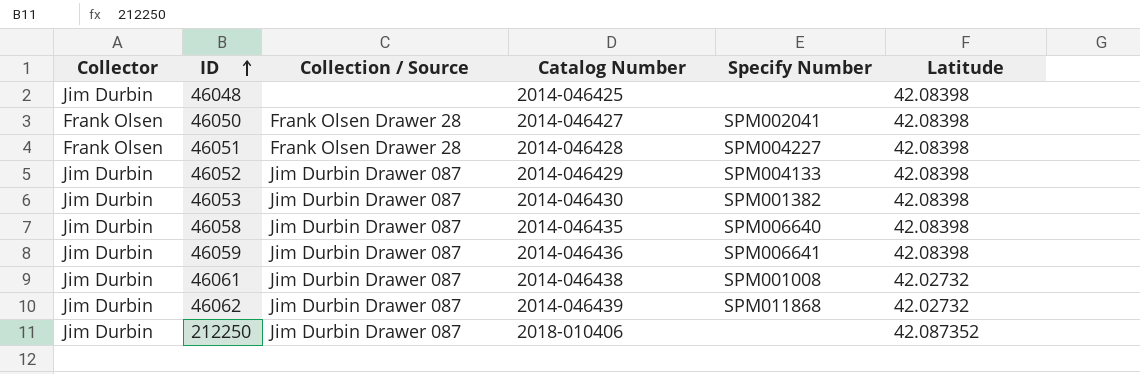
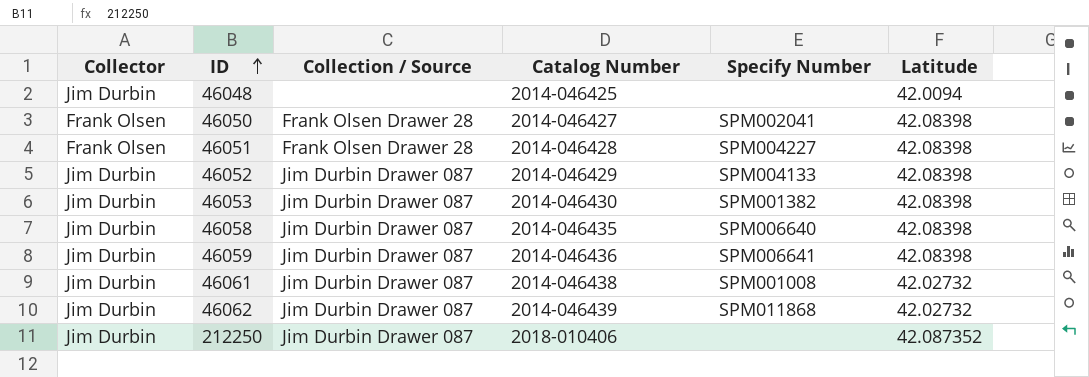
46048 | Latitude: 42.08398 -> 42.0094

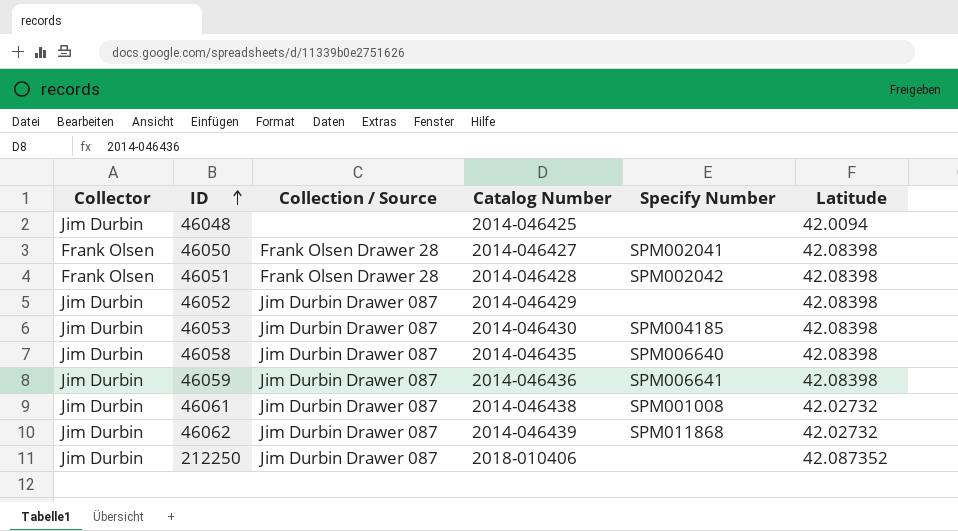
46051 | Specify Number: SPM004227 -> SPM002042
46052 | Specify Number: SPM004133 -> none
46053 | Specify Number: SPM001382 -> SPM004185

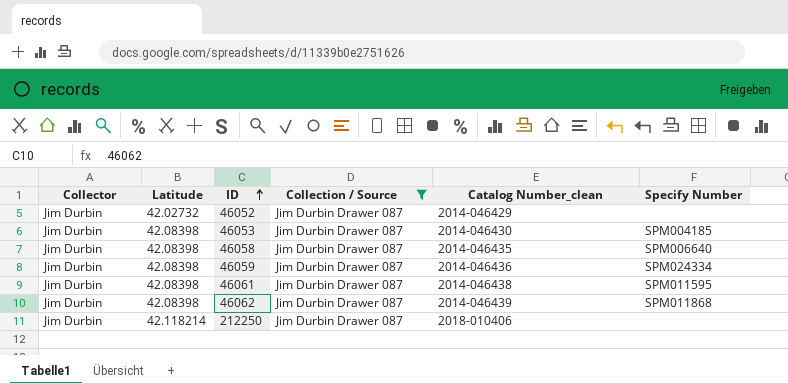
filter: none -> Collection / Source = Jim Durbin Drawer 087
column Latitude | position: 6 -> 2
column name: Catalog Number -> Catalog Number_clean
46052 | Latitude: 42.08398 -> 42.02732
46059 | Specify Number: SPM006641 -> SPM024334
46061 | Latitude: 42.02732 -> 42.08398
46061 | Specify Number: SPM001008 -> SPM011595
46062 | Latitude: 42.02732 -> 42.08398
212250 | Latitude: 42.087352 -> 42.118214

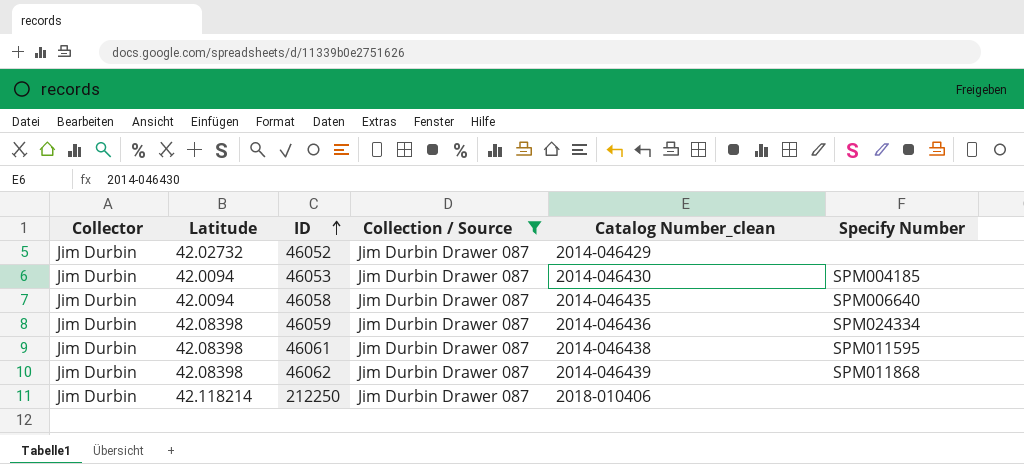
46053 | Latitude: 42.08398 -> 42.0094
46058 | Latitude: 42.08398 -> 42.0094

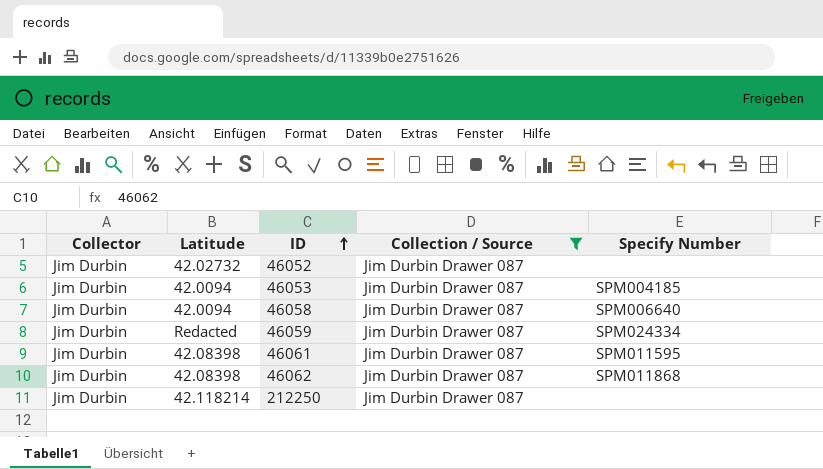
column Catalog Number_clean | position: 5 -> none
46059 | Latitude: 42.08398 -> Redacted

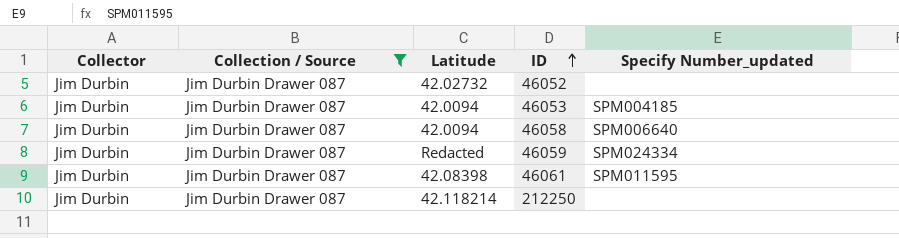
column Collection / Source | position: 4 -> 2
column name: Specify Number -> Specify Number_updated
row 46062: Jim Durbin | 42.08398 | Jim Durbin Drawer 087 | SPM011868 -> none

